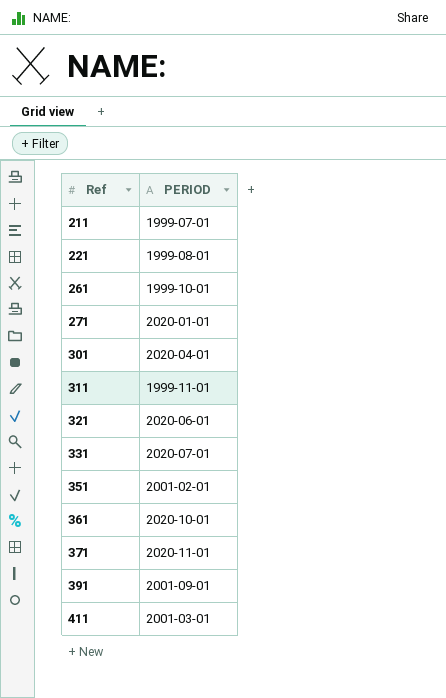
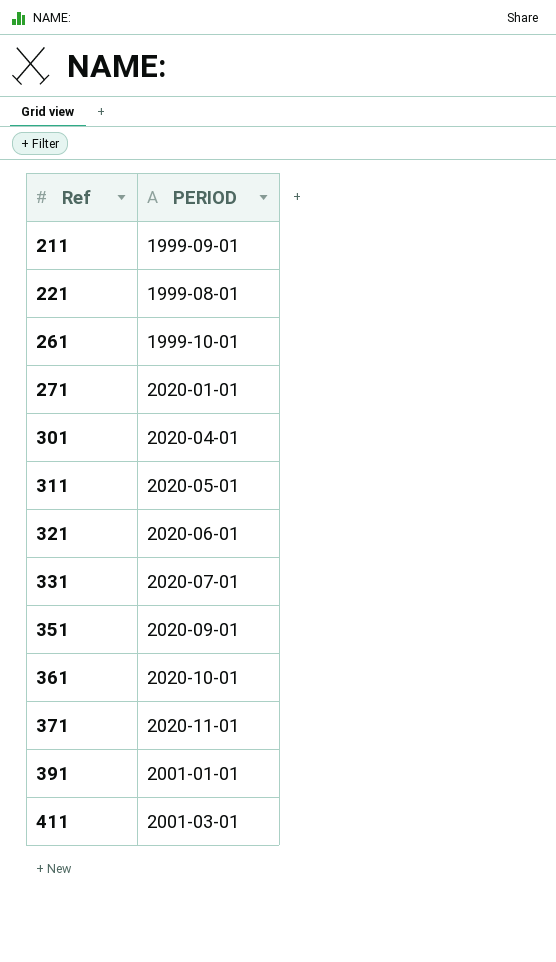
211 | PERIOD: 1999-07-01 -> 1999-09-01
311 | PERIOD: 1999-11-01 -> 2020-05-01
351 | PERIOD: 2001-02-01 -> 2020-09-01
391 | PERIOD: 2001-09-01 -> 2001-01-01

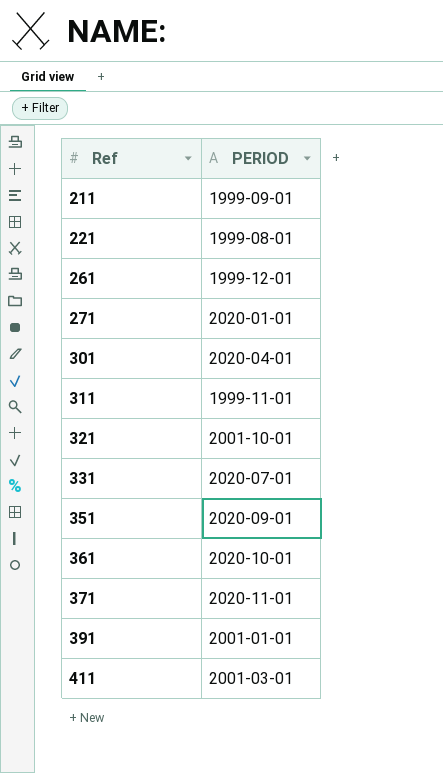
261 | PERIOD: 1999-10-01 -> 1999-12-01
311 | PERIOD: 2020-05-01 -> 1999-11-01
321 | PERIOD: 2020-06-01 -> 2001-10-01

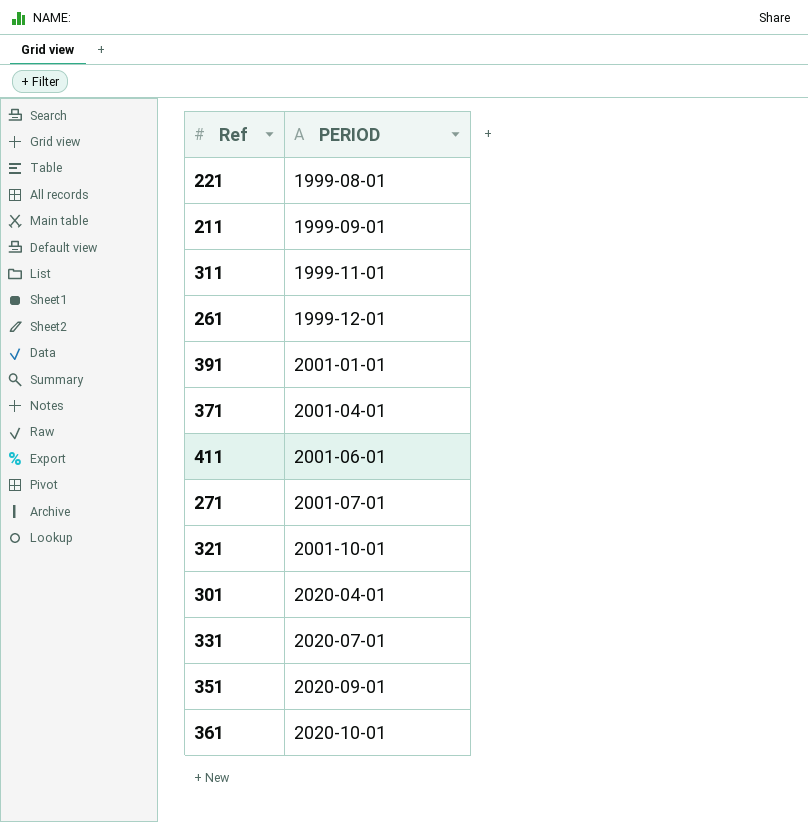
row order: Ref ascending -> PERIOD ascending
371 | PERIOD: 2020-11-01 -> 2001-04-01
411 | PERIOD: 2001-03-01 -> 2001-06-01
271 | PERIOD: 2020-01-01 -> 2001-07-01

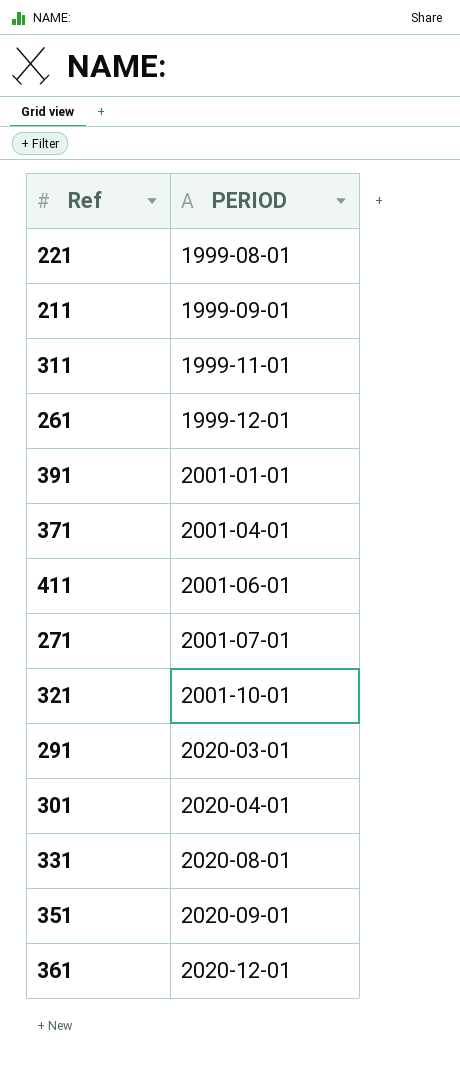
row 291: none -> 2020-03-01
331 | PERIOD: 2020-07-01 -> 2020-08-01
361 | PERIOD: 2020-10-01 -> 2020-12-01

